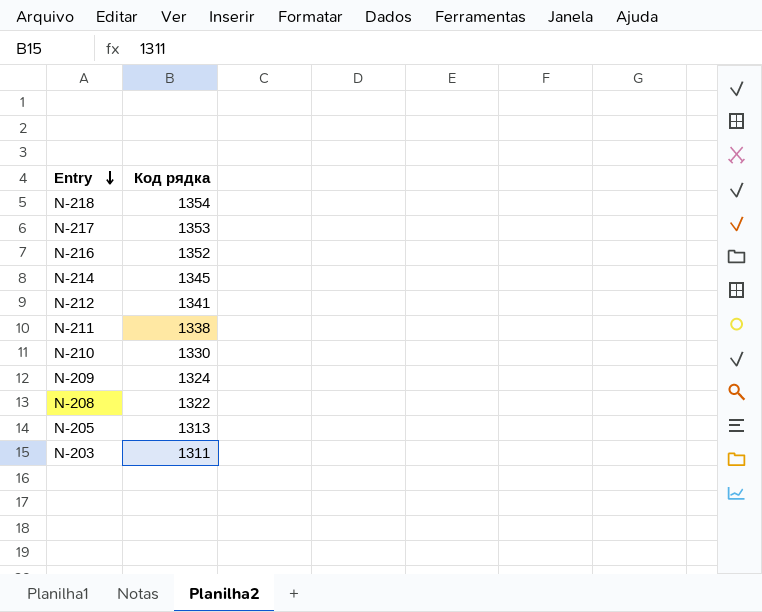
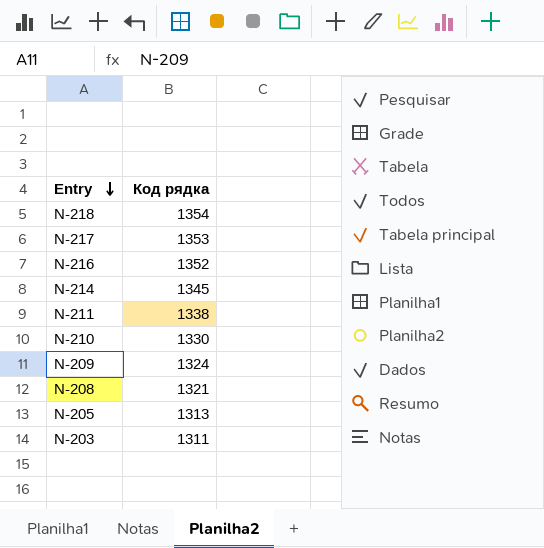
row N-212: 1341 -> none
N-208 | Код рядка: 1322 -> 1321

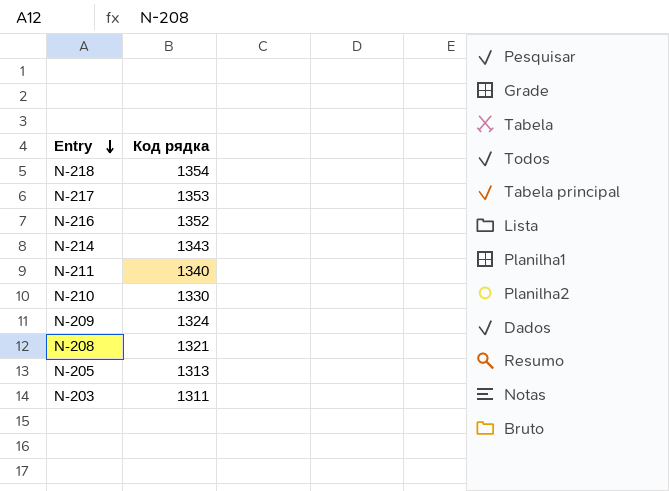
N-214 | Код рядка: 1345 -> 1343
N-211 | Код рядка: 1338 -> 1340

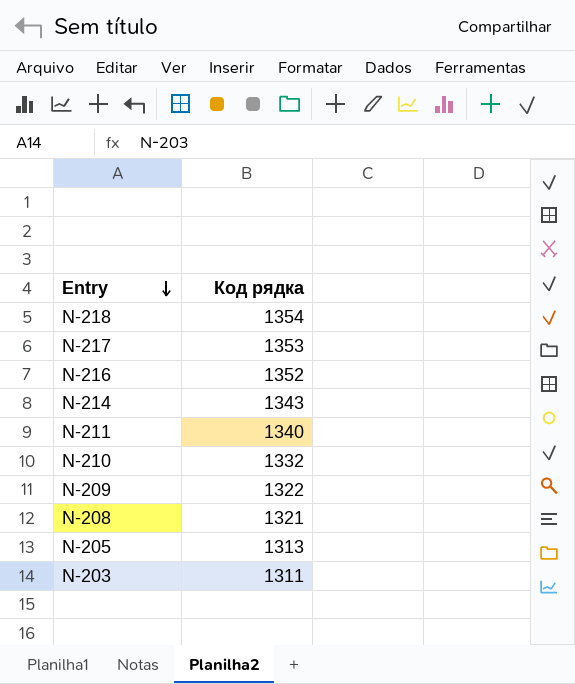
N-210 | Код рядка: 1330 -> 1332
N-209 | Код рядка: 1324 -> 1322

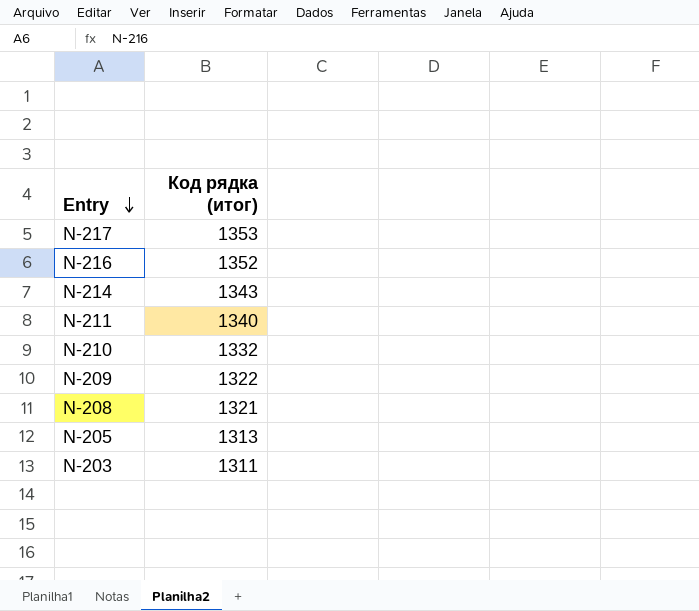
column name: Код рядка -> Код рядка (итог)
row N-218: 1354 -> none

